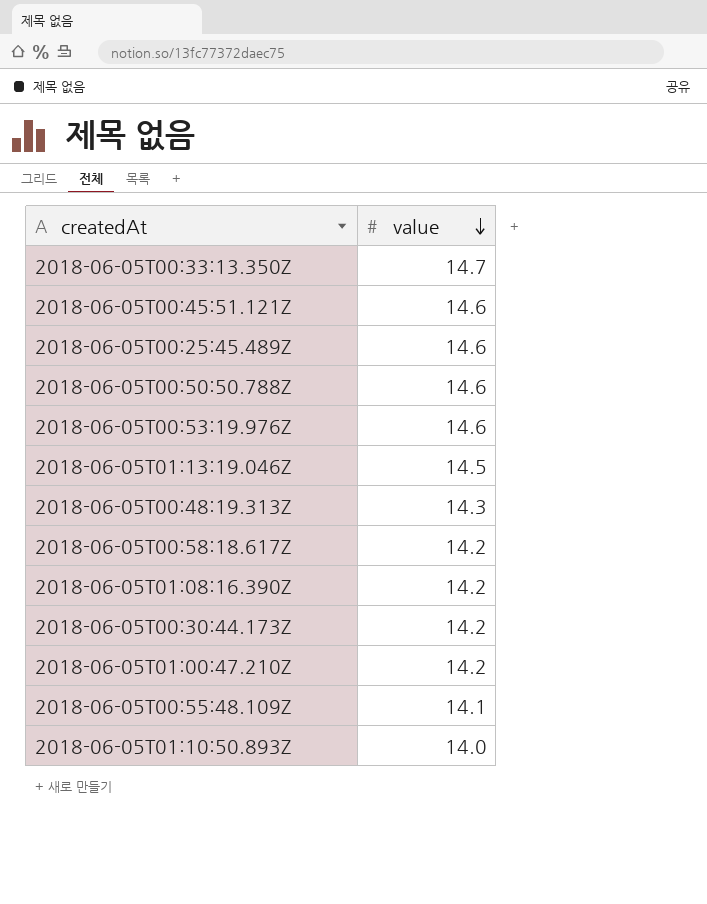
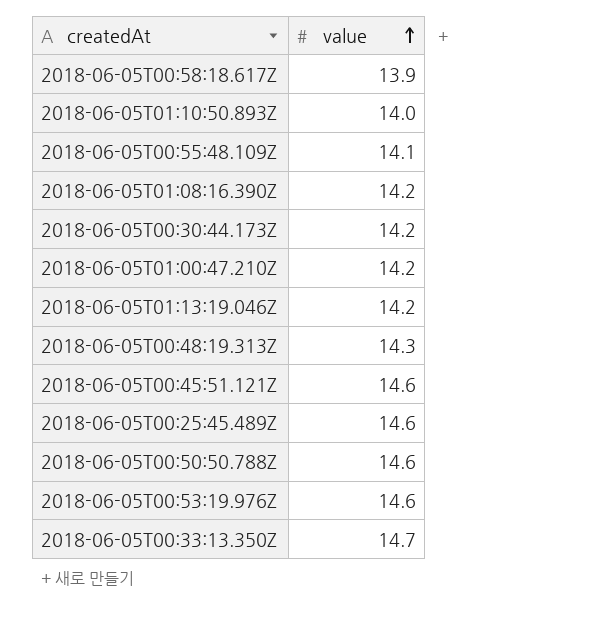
row order: value descending -> value ascending
2018-06-05T00:58:18.617Z | value: 14.2 -> 13.9
2018-06-05T01:13:19.046Z | value: 14.5 -> 14.2

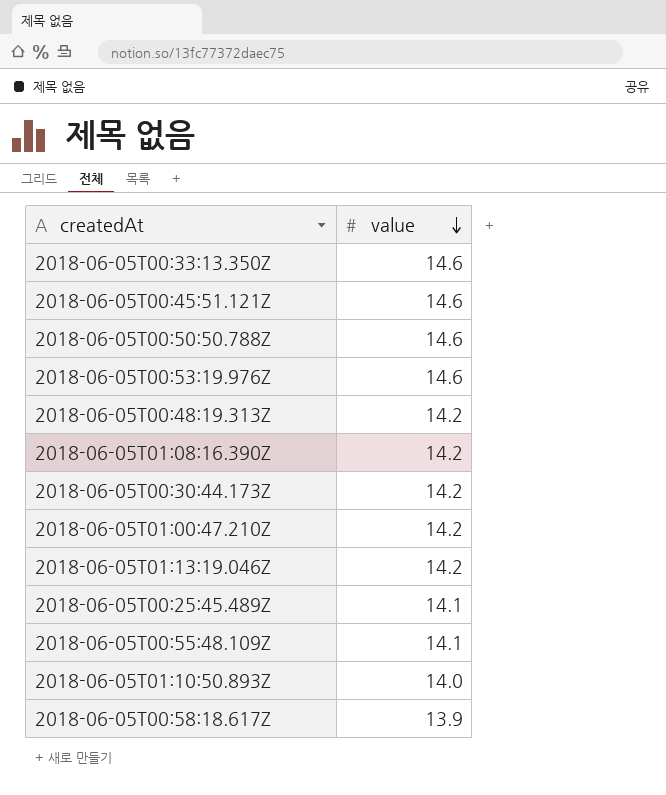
row order: value ascending -> value descending
2018-06-05T00:33:13.350Z | value: 14.7 -> 14.6
2018-06-05T00:48:19.313Z | value: 14.3 -> 14.2
2018-06-05T00:25:45.489Z | value: 14.6 -> 14.1

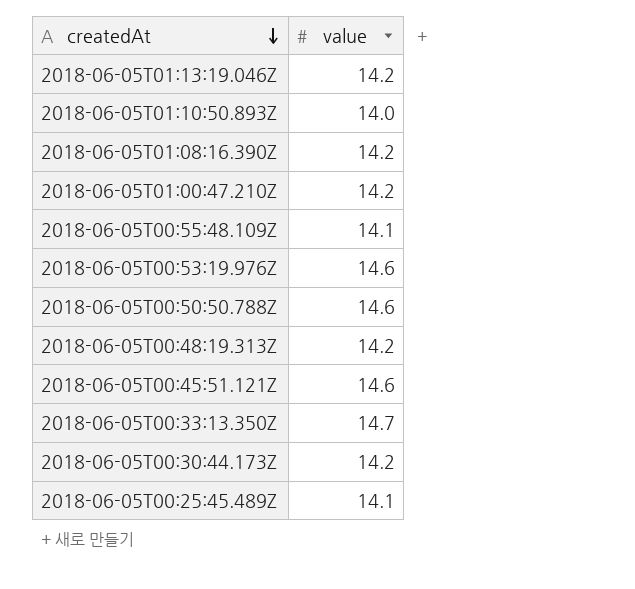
row order: value descending -> createdAt descending
row 2018-06-05T00:58:18.617Z: 13.9 -> none
2018-06-05T00:33:13.350Z | value: 14.6 -> 14.7

